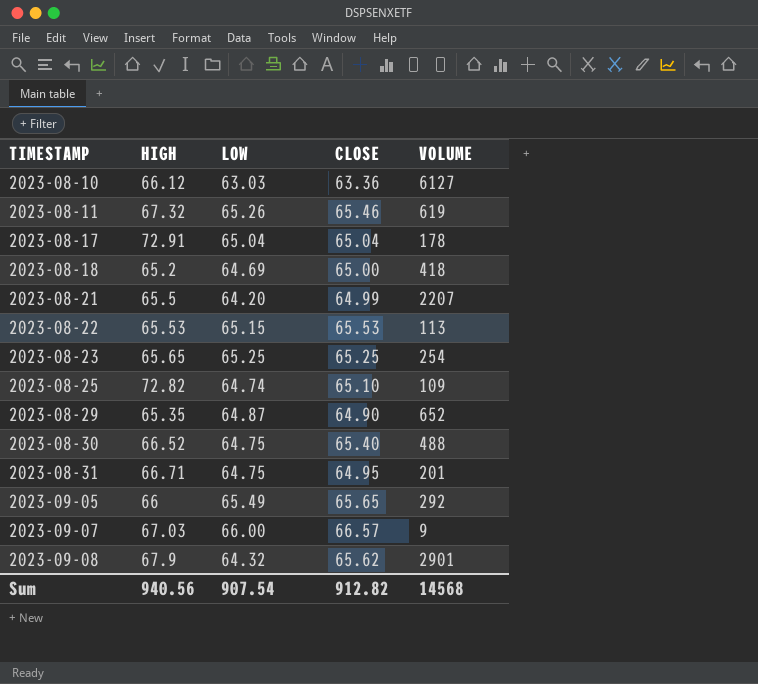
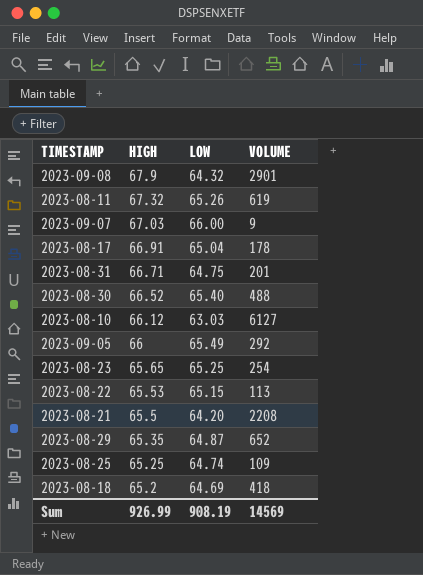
row order: TIMESTAMP ascending -> HIGH descending
column CLOSE | position: 4 -> none
2023-08-17 | HIGH: 72.91 -> 66.91
2023-08-30 | LOW: 64.75 -> 65.40
2023-08-21 | VOLUME: 2207 -> 2208
2023-08-25 | HIGH: 72.82 -> 65.25
Sum | HIGH: 940.56 -> 926.99
Sum | LOW: 907.54 -> 908.19
Sum | VOLUME: 14568 -> 14569

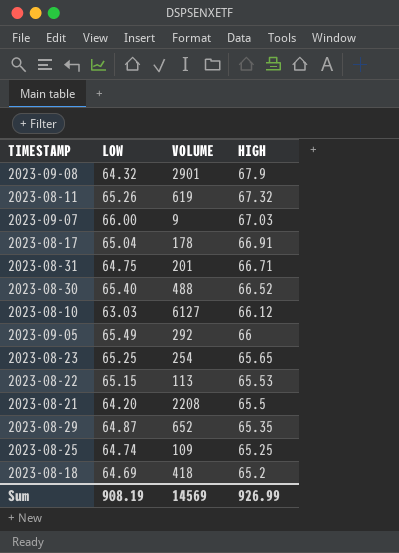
column HIGH | position: 2 -> 4

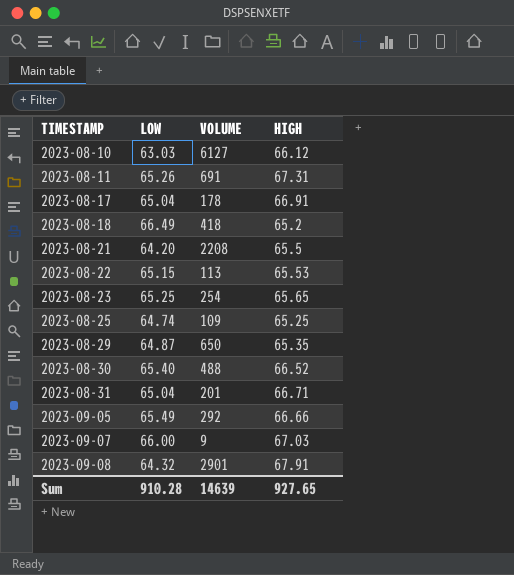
row order: HIGH descending -> TIMESTAMP ascending
2023-08-11 | VOLUME: 619 -> 691
2023-08-11 | HIGH: 67.32 -> 67.31
2023-08-18 | LOW: 64.69 -> 66.49
2023-08-29 | VOLUME: 652 -> 650
2023-08-31 | LOW: 64.75 -> 65.04
2023-09-05 | HIGH: 66 -> 66.66
2023-09-08 | HIGH: 67.9 -> 67.91
Sum | LOW: 908.19 -> 910.28
Sum | VOLUME: 14569 -> 14639
Sum | HIGH: 926.99 -> 927.65

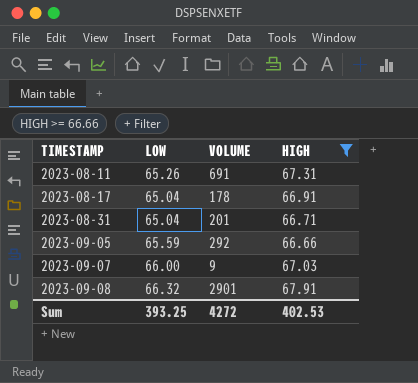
filter: none -> HIGH >= 66.66
2023-09-05 | LOW: 65.49 -> 65.59
2023-09-08 | LOW: 64.32 -> 66.32
Sum | LOW: 910.28 -> 393.25
Sum | VOLUME: 14639 -> 4272
Sum | HIGH: 927.65 -> 402.53

